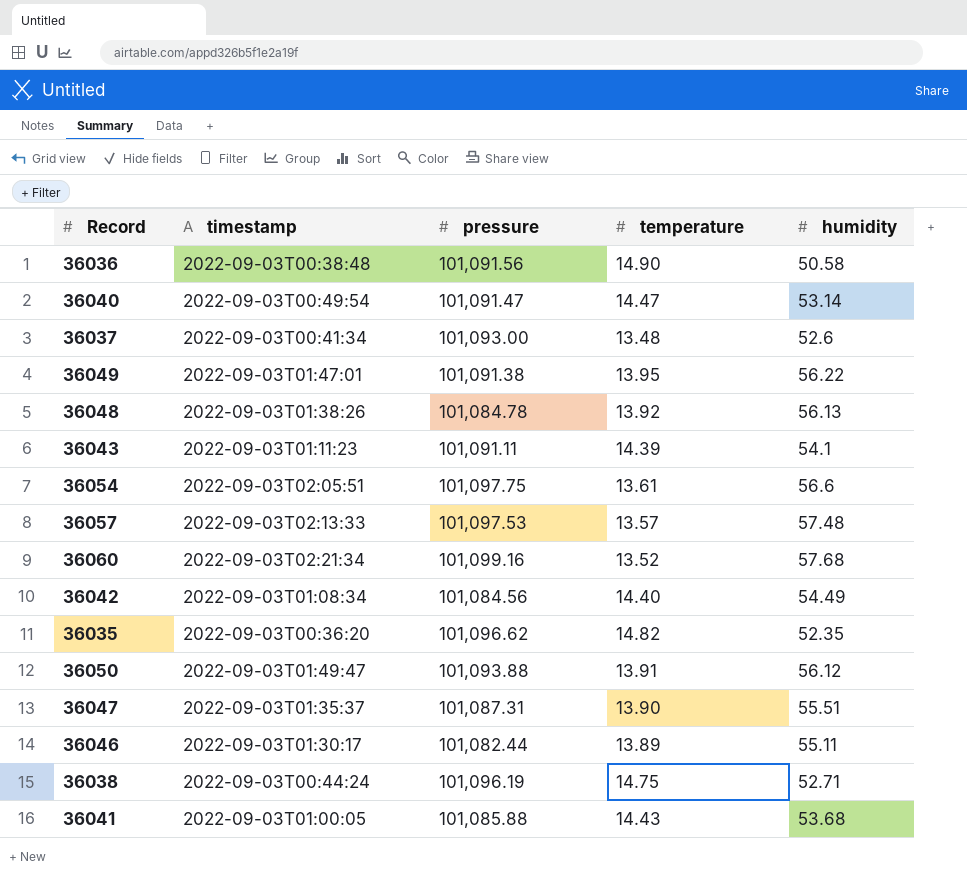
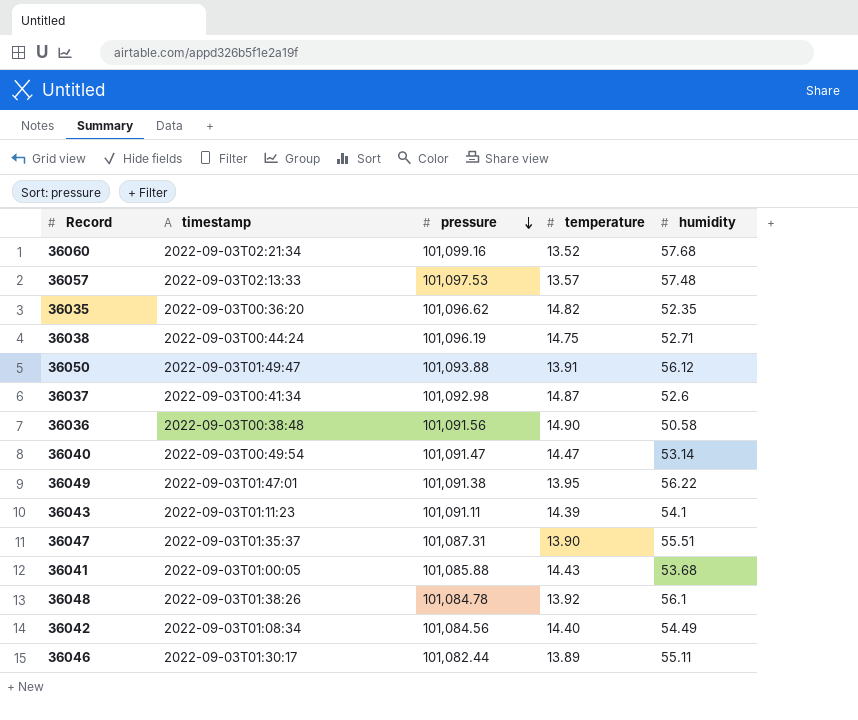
row order: none -> pressure descending
row 36054: 2022-09-03T02:05:51 | 101,097.75 | 13.61 | 56.6 -> none
36037 | pressure: 101,093.00 -> 101,092.98
36037 | temperature: 13.48 -> 14.87
36048 | humidity: 56.13 -> 56.1

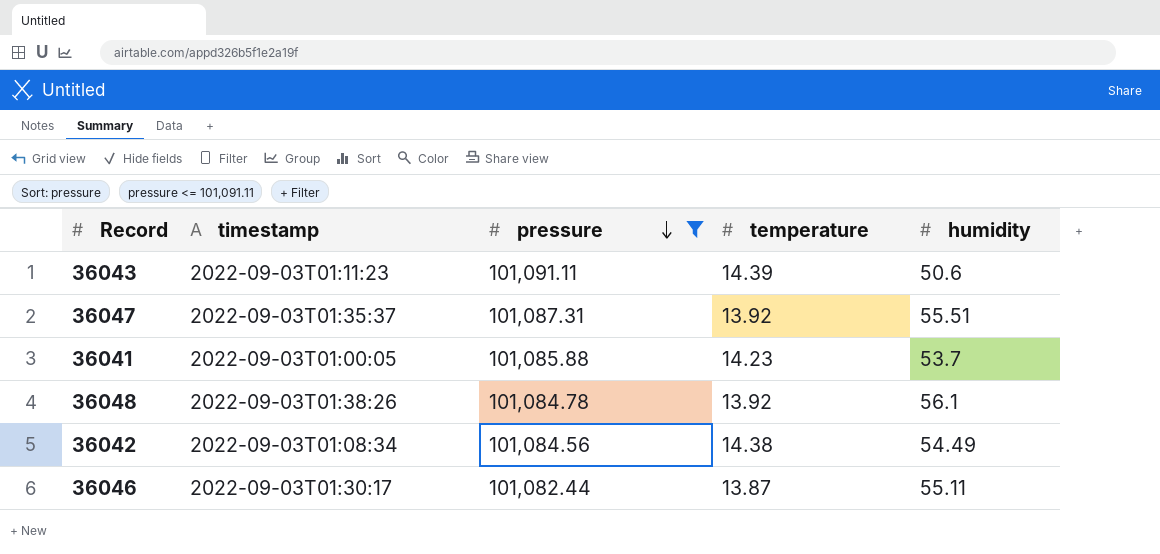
filter: none -> pressure <= 101,091.11
36043 | humidity: 54.1 -> 50.6
36047 | temperature: 13.90 -> 13.92
36041 | temperature: 14.43 -> 14.23
36041 | humidity: 53.68 -> 53.7
36042 | temperature: 14.40 -> 14.38
36046 | temperature: 13.89 -> 13.87

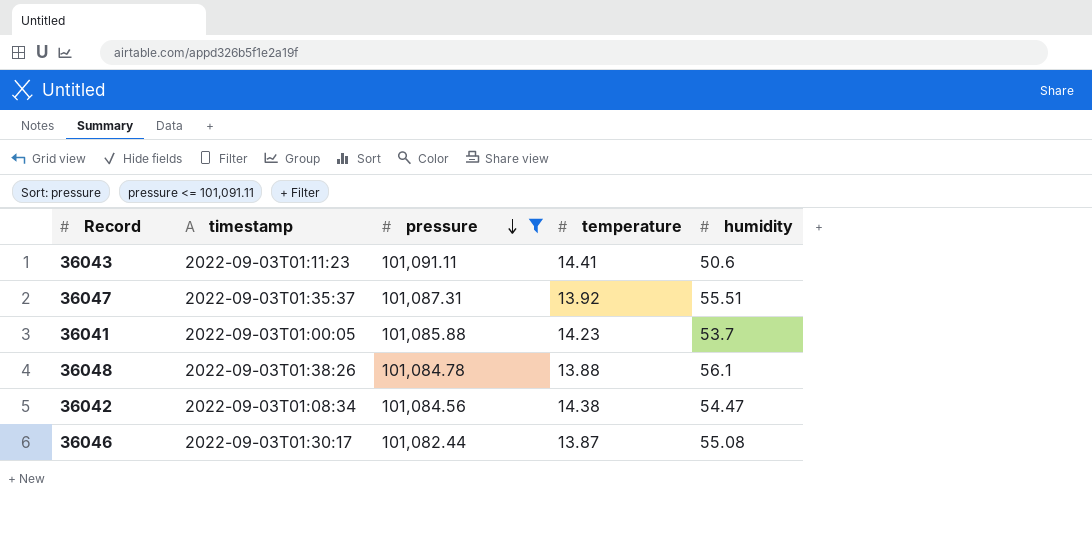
36043 | temperature: 14.39 -> 14.41
36048 | temperature: 13.92 -> 13.88
36042 | humidity: 54.49 -> 54.47
36046 | humidity: 55.11 -> 55.08

